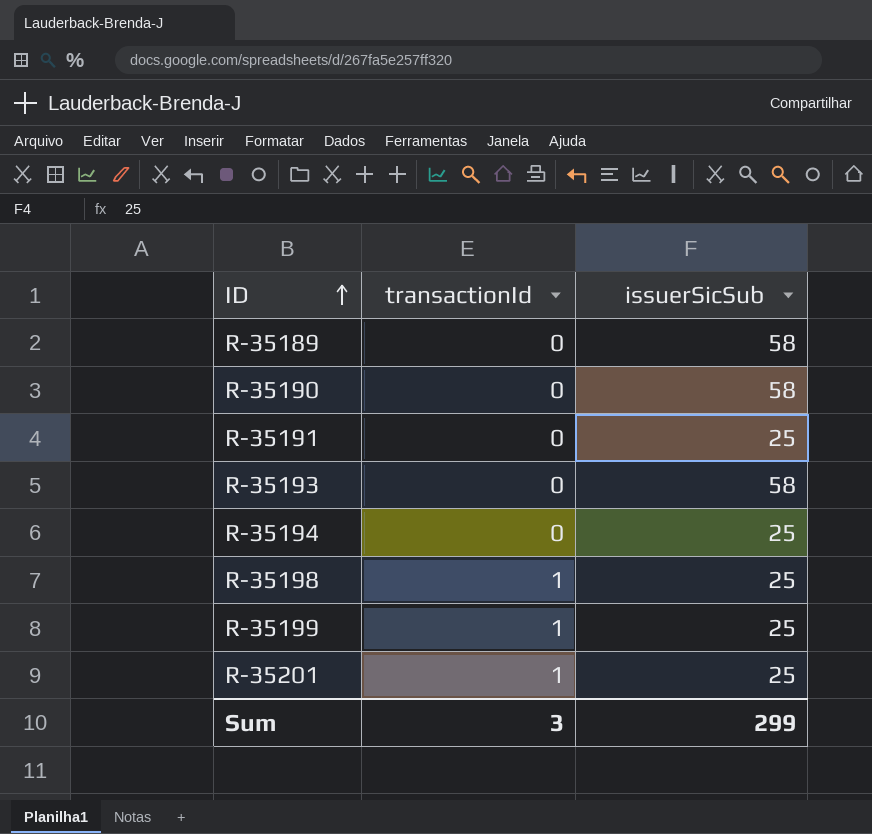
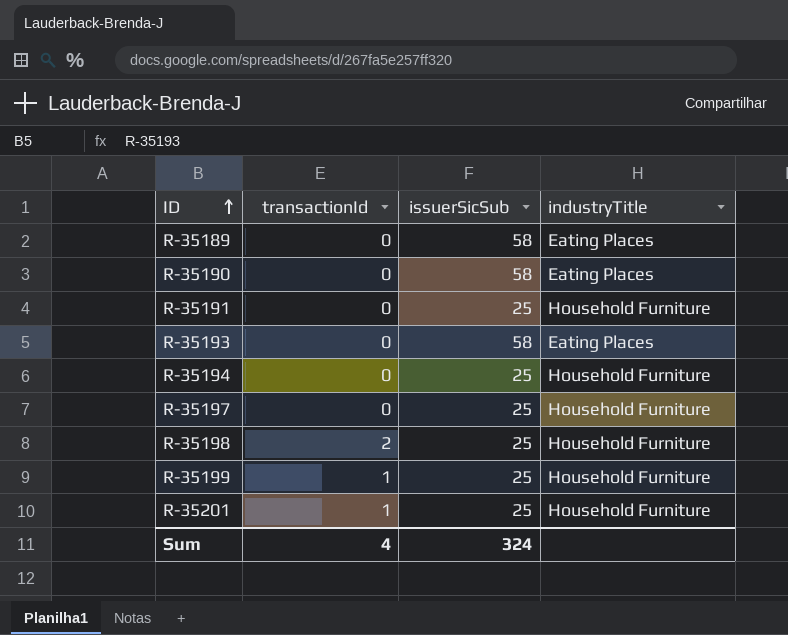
column industryTitle | position: none -> 4
row R-35197: none -> 0 | 25 | Household Furniture
R-35198 | transactionId: 1 -> 2
Sum | transactionId: 3 -> 4
Sum | issuerSicSub: 299 -> 324

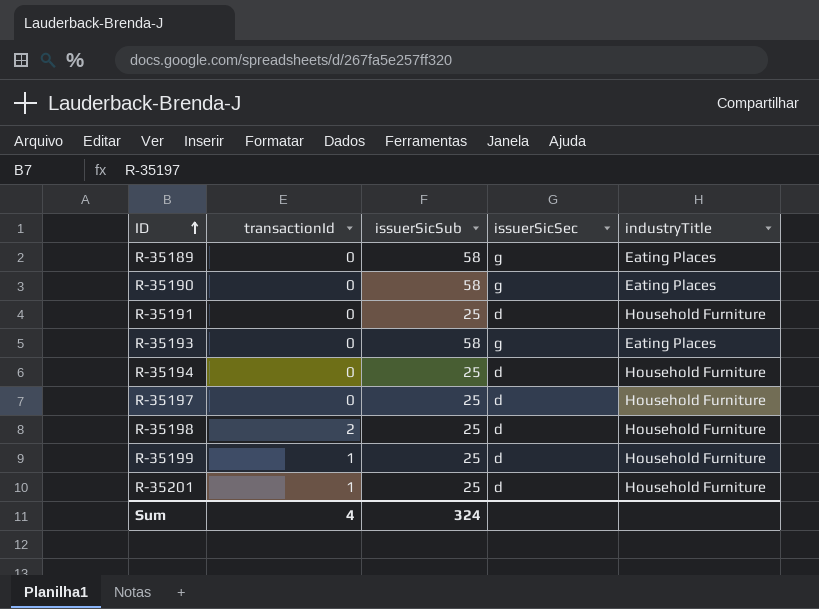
column issuerSicSec | position: none -> 4

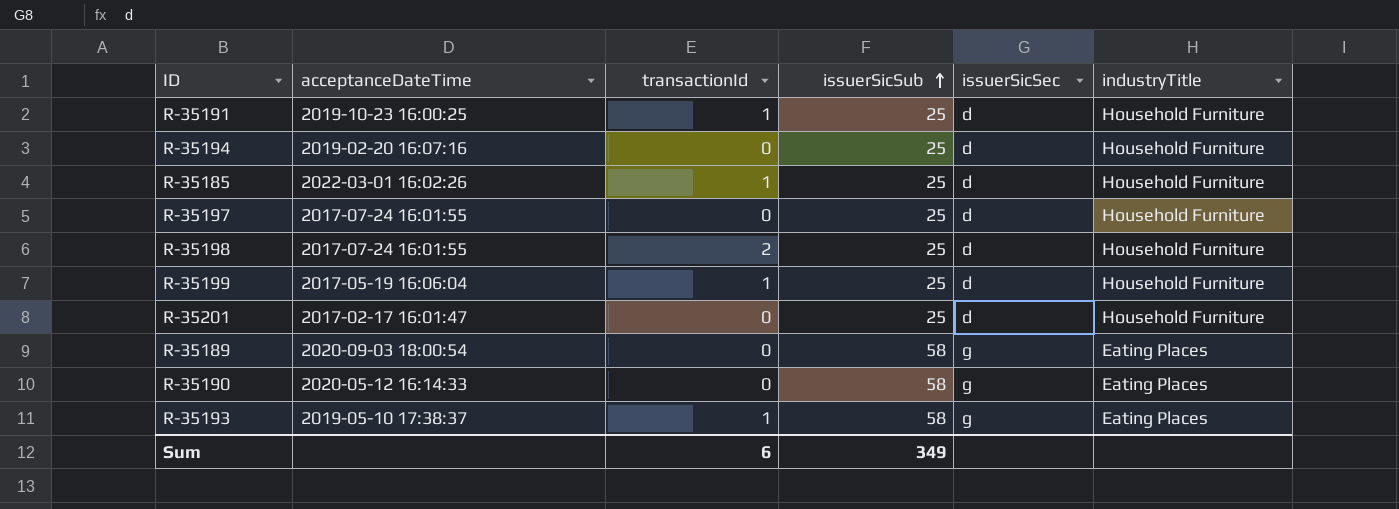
row order: ID ascending -> issuerSicSub ascending
column acceptanceDateTime | position: none -> 2
R-35191 | transactionId: 0 -> 1
row R-35185: none -> 2022-03-01 16:02:26 | 1 | 25 | d | Household Furniture
R-35201 | transactionId: 1 -> 0
R-35193 | transactionId: 0 -> 1
Sum | transactionId: 4 -> 6
Sum | issuerSicSub: 324 -> 349

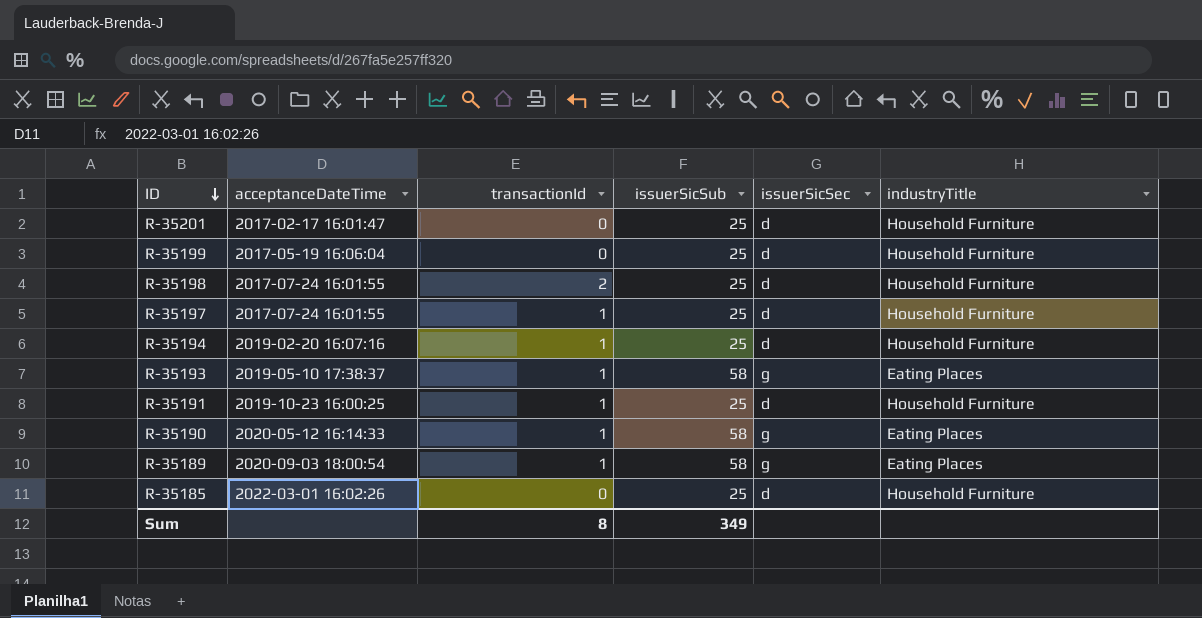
row order: issuerSicSub ascending -> ID descending
R-35199 | transactionId: 1 -> 0
R-35197 | transactionId: 0 -> 1
R-35194 | transactionId: 0 -> 1
R-35190 | transactionId: 0 -> 1
R-35189 | transactionId: 0 -> 1
R-35185 | transactionId: 1 -> 0
Sum | transactionId: 6 -> 8

